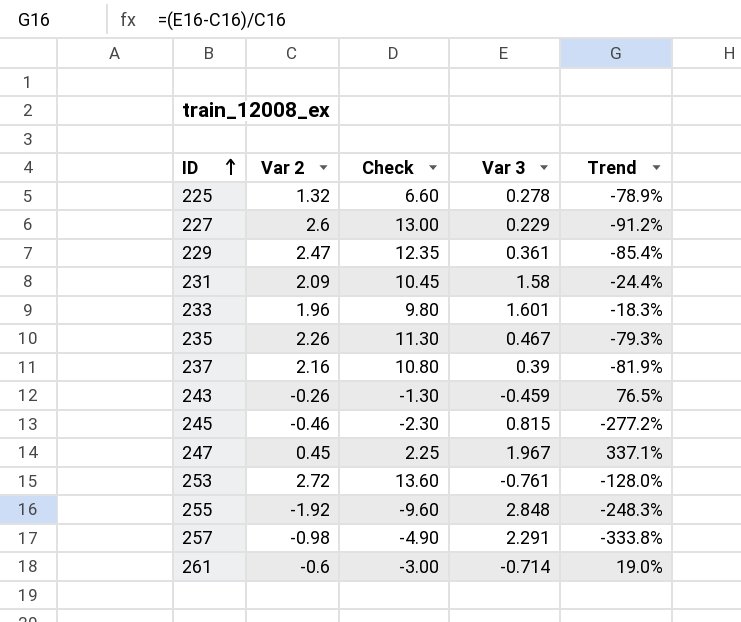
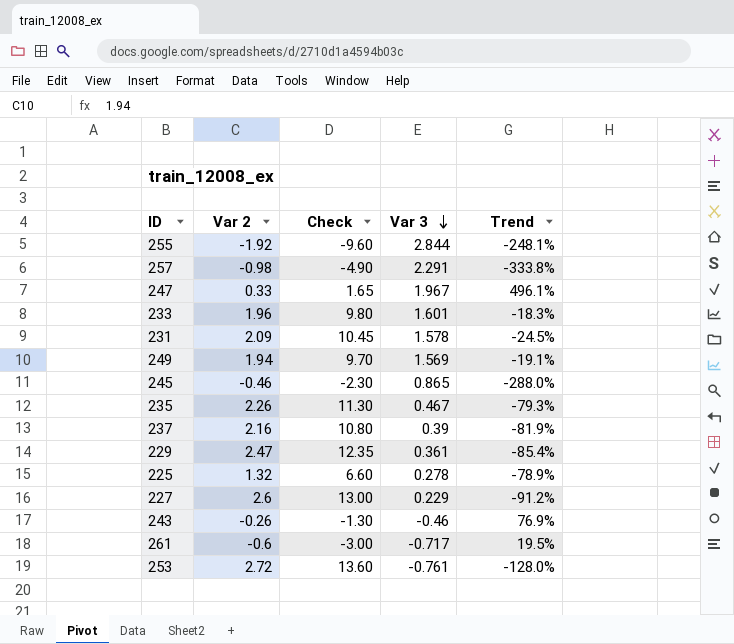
row order: ID ascending -> Var 3 descending
255 | Var 3: 2.848 -> 2.844
255 | Trend: -248.3% -> -248.1%
247 | Var 2: 0.45 -> 0.33
247 | Check: 2.25 -> 1.65
247 | Trend: 337.1% -> 496.1%
231 | Var 3: 1.58 -> 1.578
231 | Trend: -24.4% -> -24.5%
row 249: none -> 1.94 | 9.70 | 1.569 | -19.1%
245 | Var 3: 0.815 -> 0.865
245 | Trend: -277.2% -> -288.0%
243 | Var 3: -0.459 -> -0.46
243 | Trend: 76.5% -> 76.9%
261 | Var 3: -0.714 -> -0.717
261 | Trend: 19.0% -> 19.5%

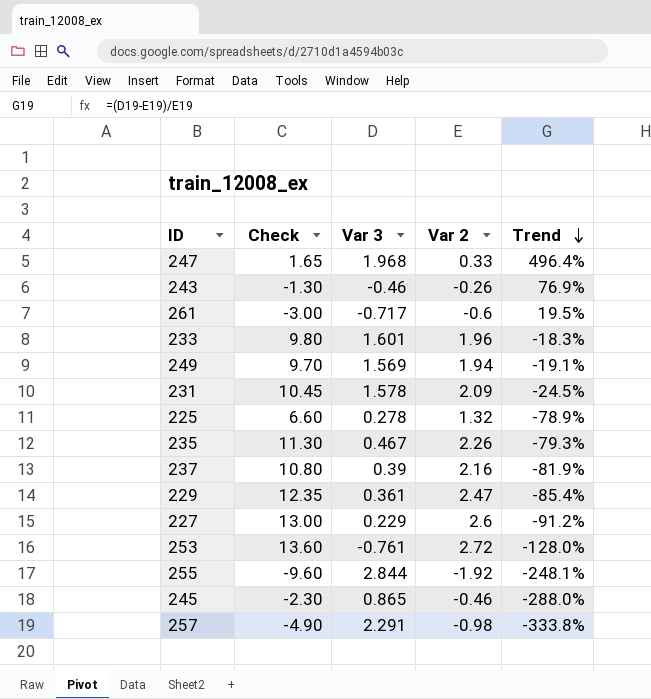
row order: Var 3 descending -> Trend descending
column Var 2 | position: 2 -> 4
247 | Var 3: 1.967 -> 1.968
247 | Trend: 496.1% -> 496.4%

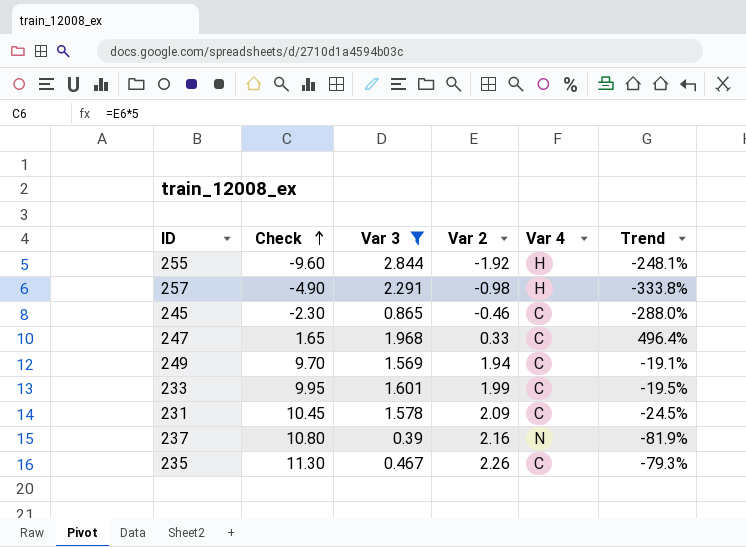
filter: none -> Var 3 >= 0.39
row order: Trend descending -> Check ascending
column Var 4 | position: none -> 5
233 | Check: 9.80 -> 9.95
233 | Var 2: 1.96 -> 1.99
233 | Trend: -18.3% -> -19.5%

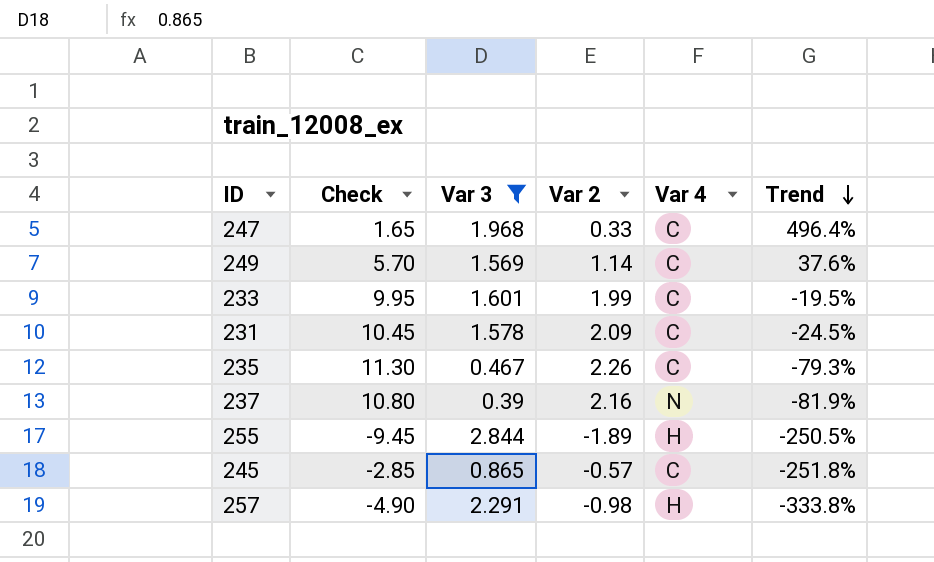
row order: Check ascending -> Trend descending
249 | Check: 9.70 -> 5.70
249 | Var 2: 1.94 -> 1.14
249 | Trend: -19.1% -> 37.6%
255 | Check: -9.60 -> -9.45
255 | Var 2: -1.92 -> -1.89
255 | Trend: -248.1% -> -250.5%
245 | Check: -2.30 -> -2.85
245 | Var 2: -0.46 -> -0.57
245 | Trend: -288.0% -> -251.8%

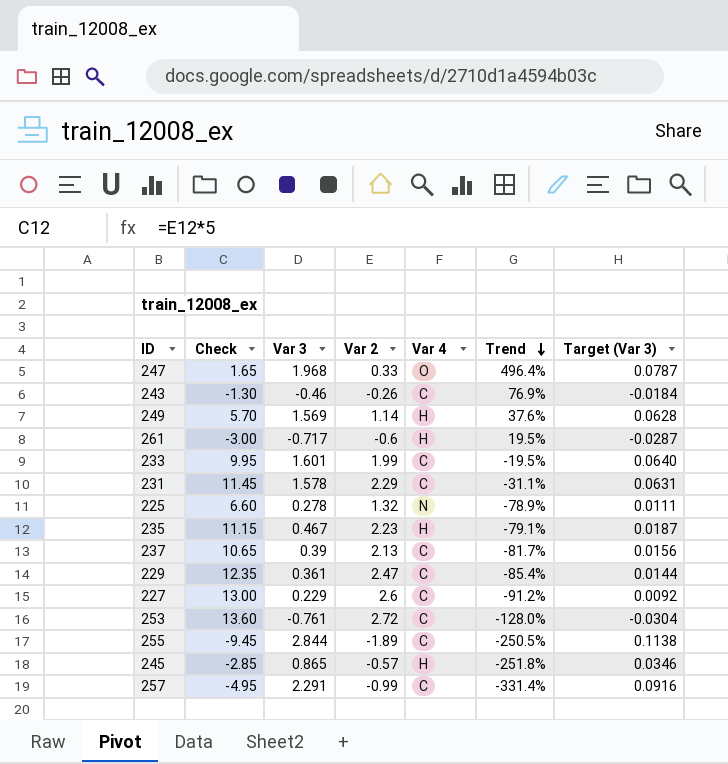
filter: Var 3 >= 0.39 -> none
column Target (Var 3) | formula: none -> [Var 3] * 0.04
247 | Var 4: C -> O
249 | Var 4: C -> H
231 | Check: 10.45 -> 11.45
231 | Var 2: 2.09 -> 2.29
231 | Trend: -24.5% -> -31.1%
235 | Check: 11.30 -> 11.15
235 | Var 2: 2.26 -> 2.23
235 | Var 4: C -> H
235 | Trend: -79.3% -> -79.1%
237 | Check: 10.80 -> 10.65
237 | Var 2: 2.16 -> 2.13
237 | Var 4: N -> C
237 | Trend: -81.9% -> -81.7%
255 | Var 4: H -> C
245 | Var 4: C -> H
257 | Check: -4.90 -> -4.95
257 | Var 2: -0.98 -> -0.99
257 | Var 4: H -> C
257 | Trend: -333.8% -> -331.4%

